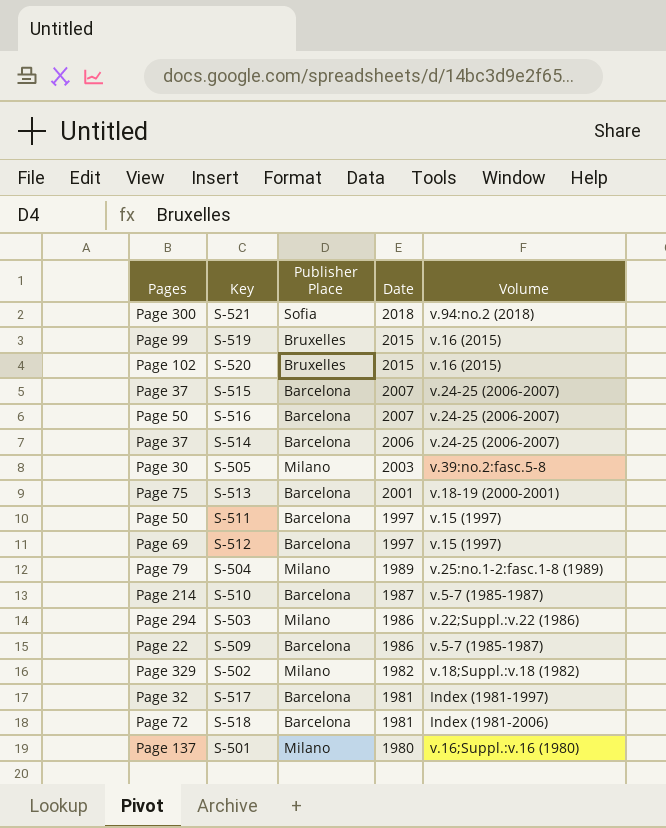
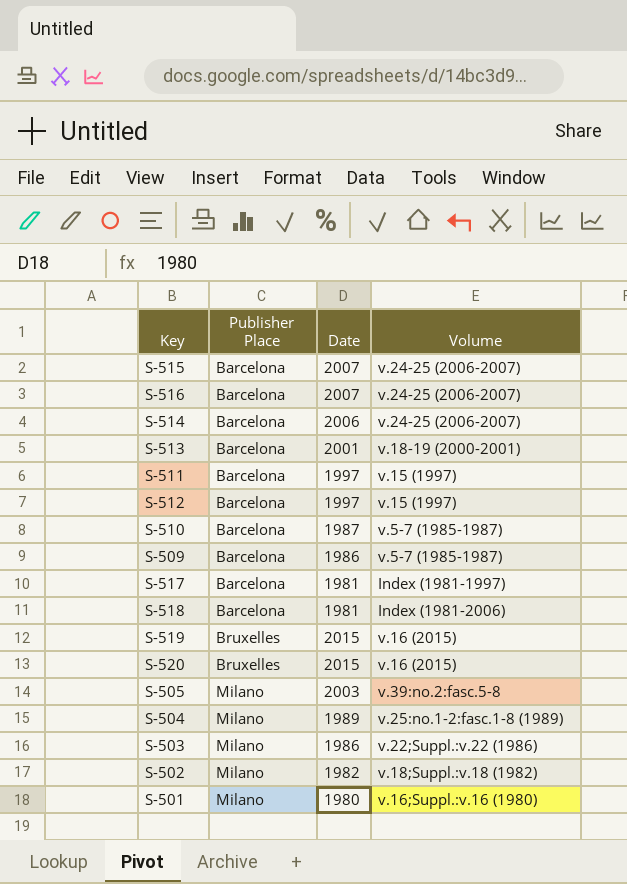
row order: Date descending -> Publisher Place ascending
column Pages | position: 1 -> none
row S-521: Page 300 | Sofia | 2018 | v.94:no.2 (2018) -> none

